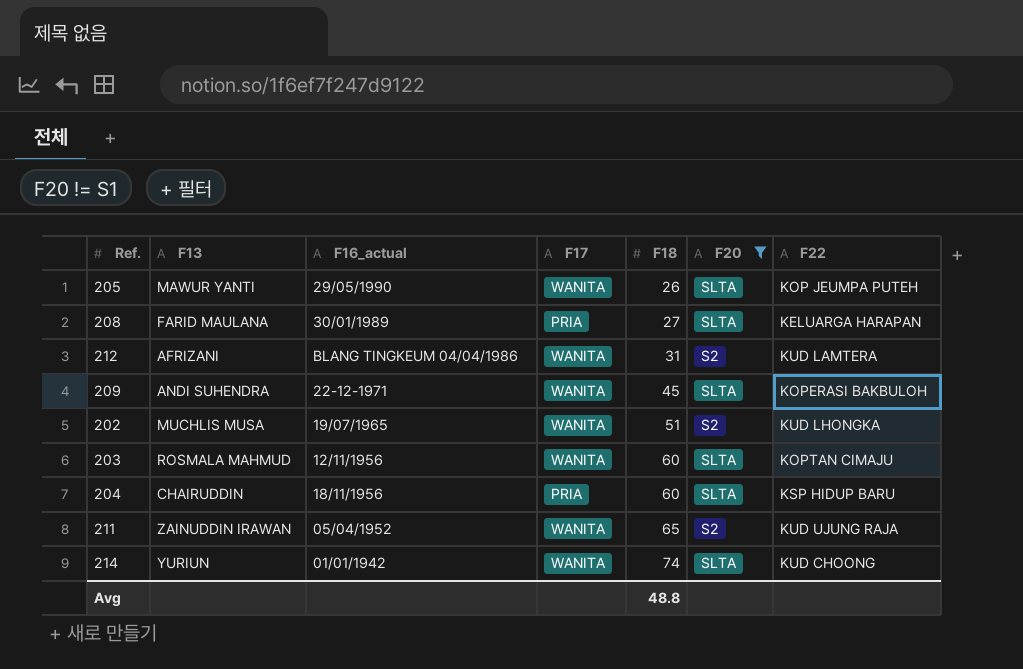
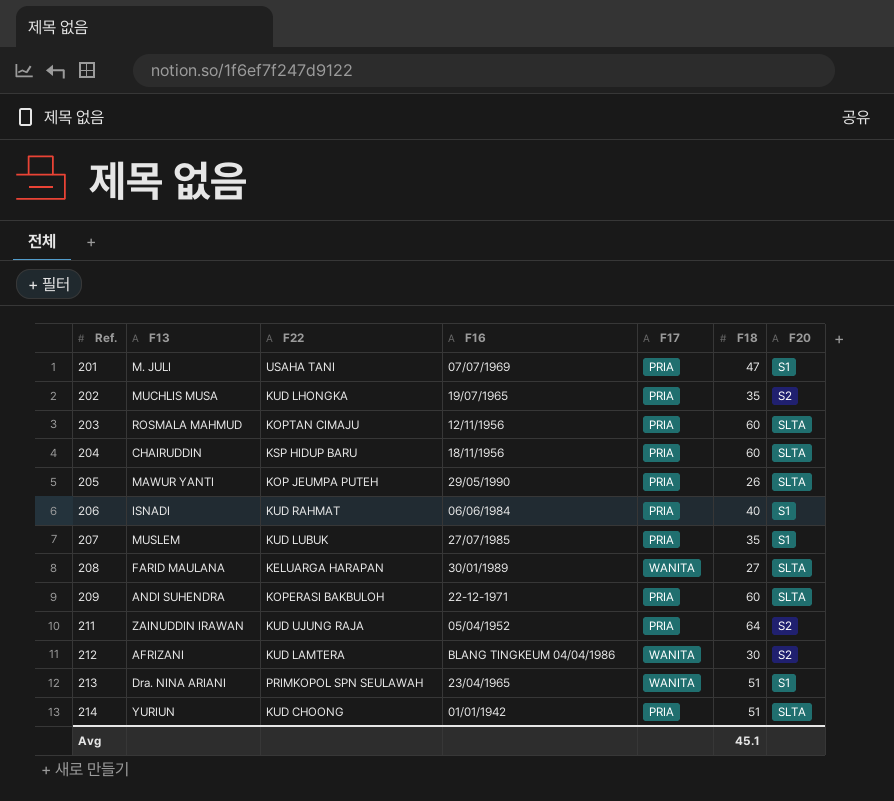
filter: F20 != S1 -> none
row order: F18 ascending -> Ref. ascending
column F22 | position: 7 -> 3
column name: F16_actual -> F16
202 | F17: WANITA -> PRIA
202 | F18: 51 -> 35
203 | F17: WANITA -> PRIA
205 | F17: WANITA -> PRIA
208 | F17: PRIA -> WANITA
209 | F17: WANITA -> PRIA
209 | F18: 45 -> 60
211 | F17: WANITA -> PRIA
211 | F18: 65 -> 64
212 | F18: 31 -> 30
214 | F17: WANITA -> PRIA
214 | F18: 74 -> 51
Avg | F18: 48.8 -> 45.1

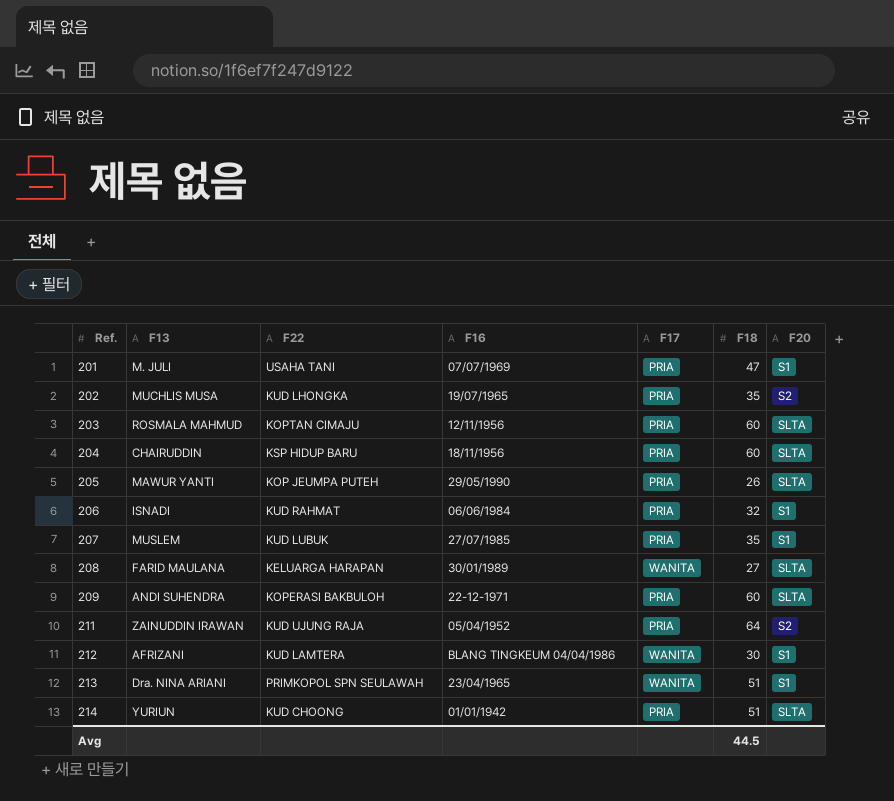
206 | F18: 40 -> 32
212 | F20: S2 -> S1
Avg | F18: 45.1 -> 44.5

